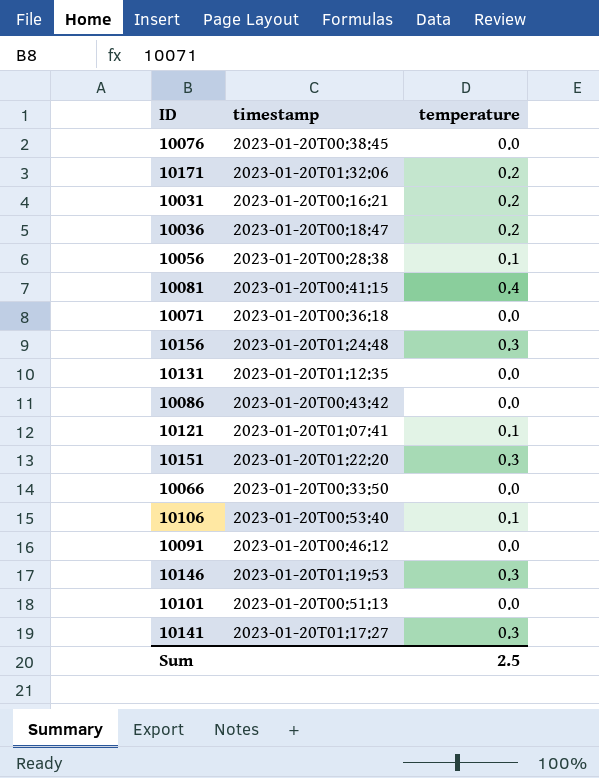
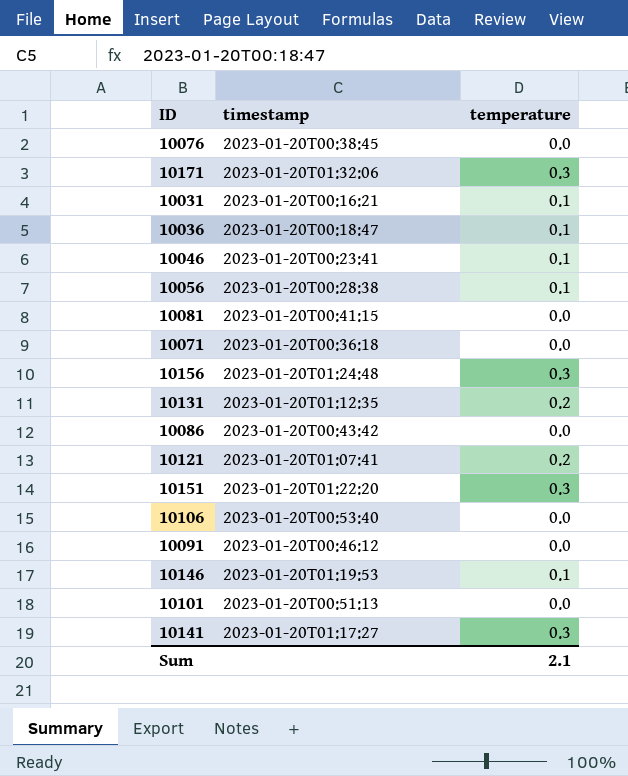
row 10066: 2023-01-20T00:33:50 | 0.0 -> none
10171 | temperature: 0.2 -> 0.3
10031 | temperature: 0.2 -> 0.1
10036 | temperature: 0.2 -> 0.1
row 10046: none -> 2023-01-20T00:23:41 | 0.1
10081 | temperature: 0.4 -> 0.0
10131 | temperature: 0.0 -> 0.2
10121 | temperature: 0.1 -> 0.2
10106 | temperature: 0.1 -> 0.0
10146 | temperature: 0.3 -> 0.1
Sum | temperature: 2.5 -> 2.1

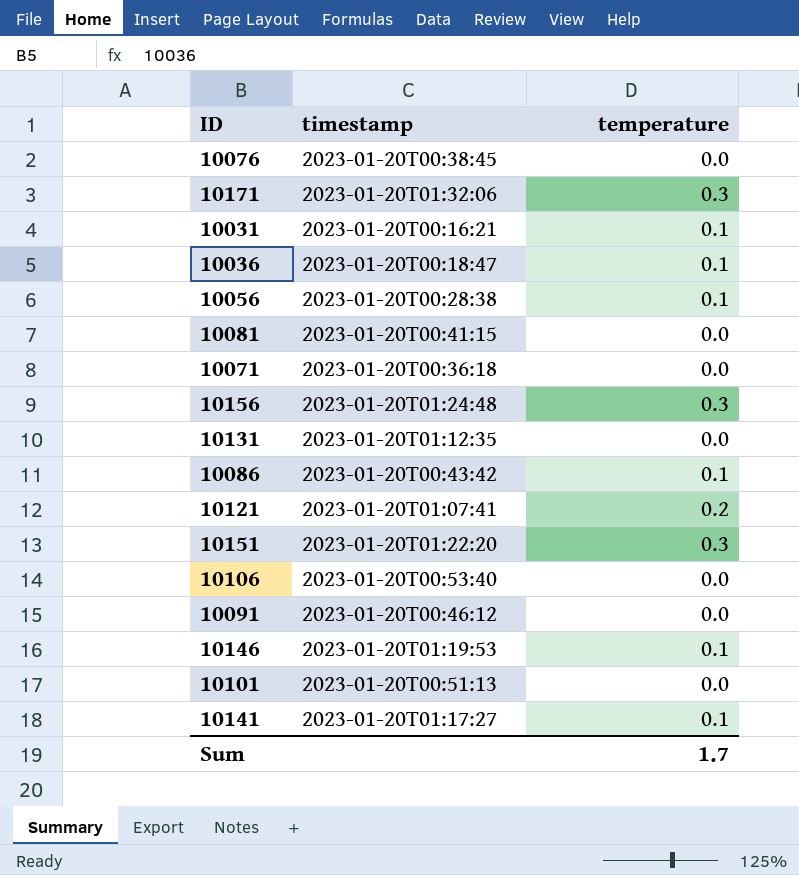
row 10046: 2023-01-20T00:23:41 | 0.1 -> none
10131 | temperature: 0.2 -> 0.0
10086 | temperature: 0.0 -> 0.1
10141 | temperature: 0.3 -> 0.1
Sum | temperature: 2.1 -> 1.7

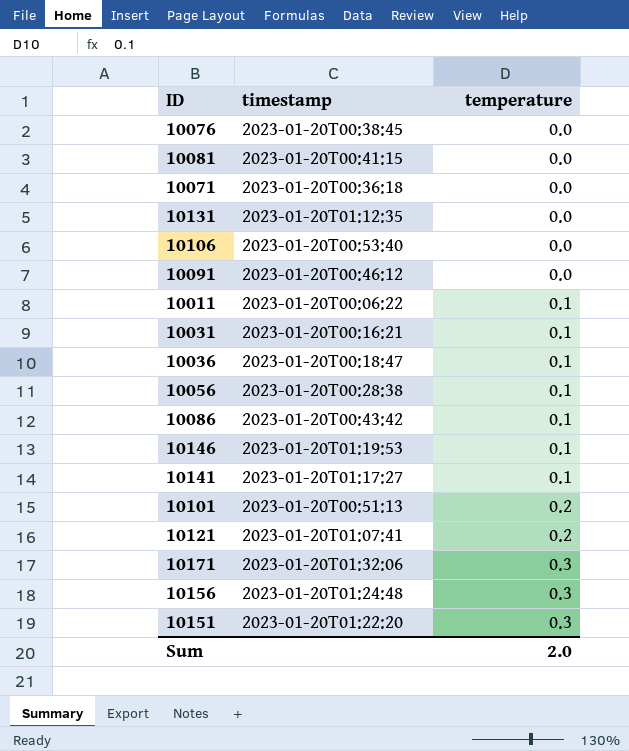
row order: none -> temperature ascending
row 10011: none -> 2023-01-20T00:06:22 | 0.1
10101 | temperature: 0.0 -> 0.2
Sum | temperature: 1.7 -> 2.0

